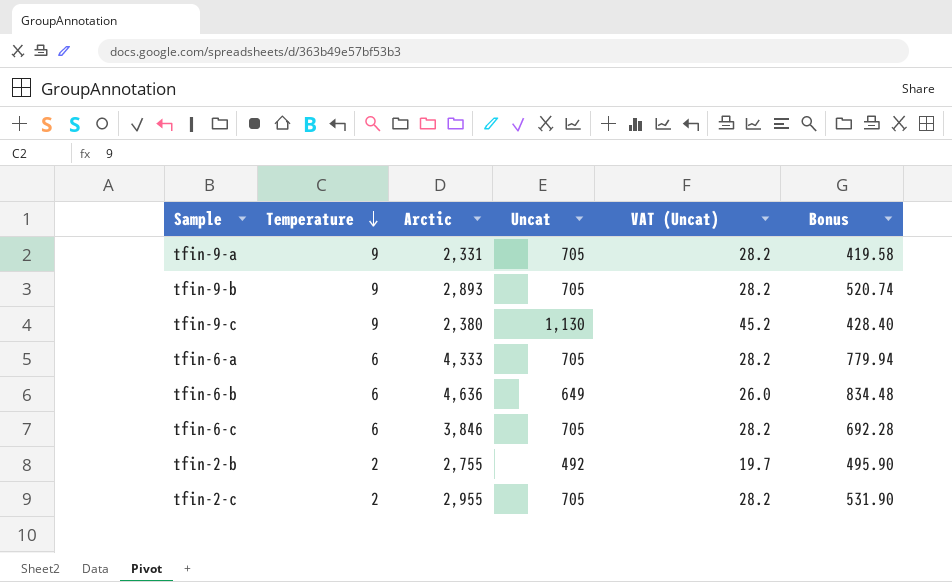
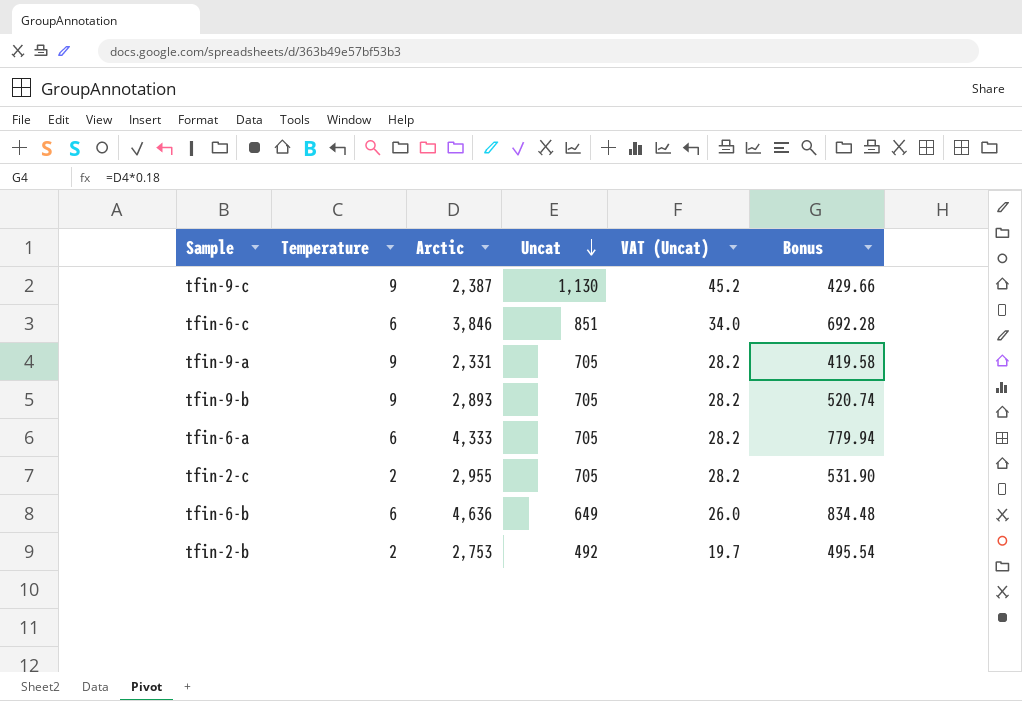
row order: Temperature descending -> Uncat descending
tfin-9-c | Arctic: 2,380 -> 2,387
tfin-9-c | Bonus: 428.40 -> 429.66
tfin-6-c | Uncat: 705 -> 851
tfin-6-c | VAT (Uncat): 28.2 -> 34.0
tfin-2-b | Arctic: 2,755 -> 2,753
tfin-2-b | Bonus: 495.90 -> 495.54

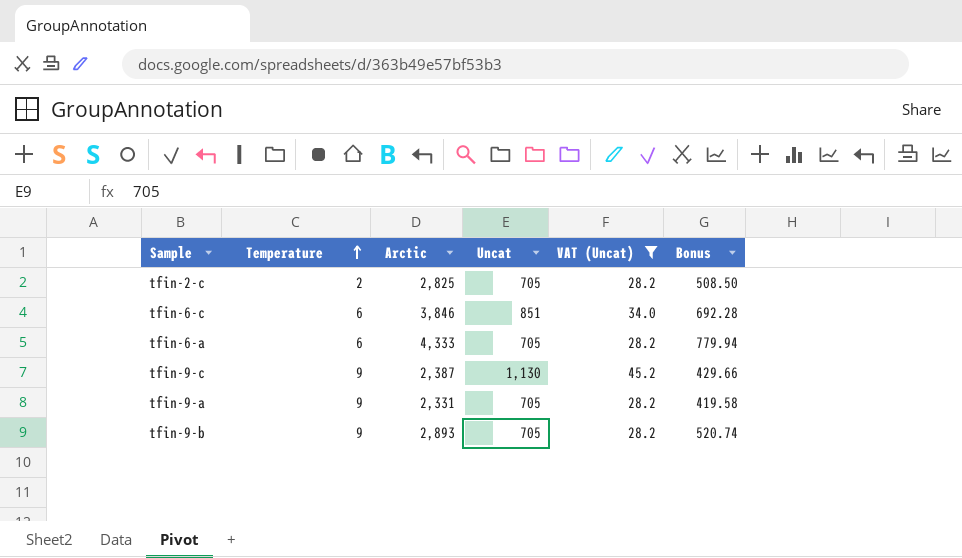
filter: none -> VAT (Uncat) >= 28.2
row order: Uncat descending -> Temperature ascending
tfin-2-c | Arctic: 2,955 -> 2,825
tfin-2-c | Bonus: 531.90 -> 508.50

